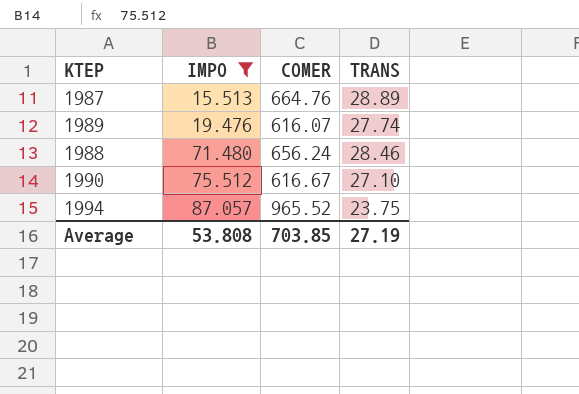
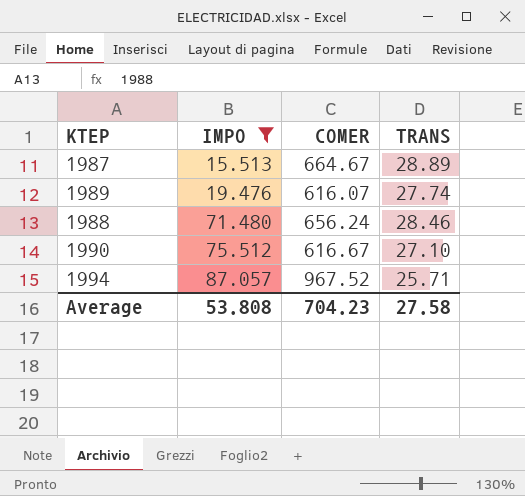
1987 | COMER: 664.76 -> 664.67
1994 | COMER: 965.52 -> 967.52
1994 | TRANS: 23.75 -> 25.71
Average | COMER: 703.85 -> 704.23
Average | TRANS: 27.19 -> 27.58

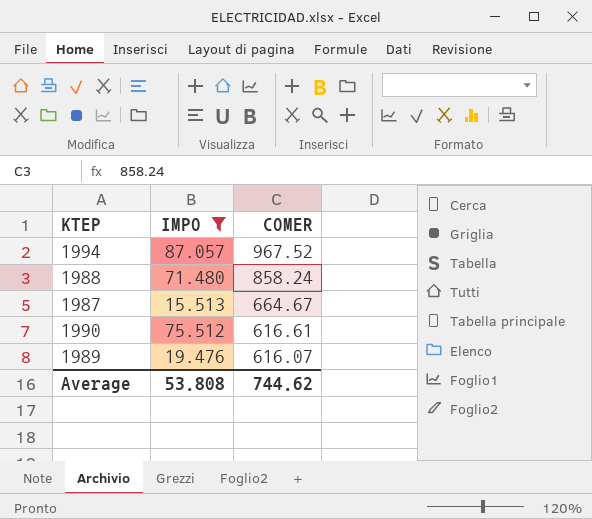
row order: IMPO ascending -> COMER descending
column TRANS | position: 4 -> none
1988 | COMER: 656.24 -> 858.24
1990 | COMER: 616.67 -> 616.61
Average | COMER: 704.23 -> 744.62

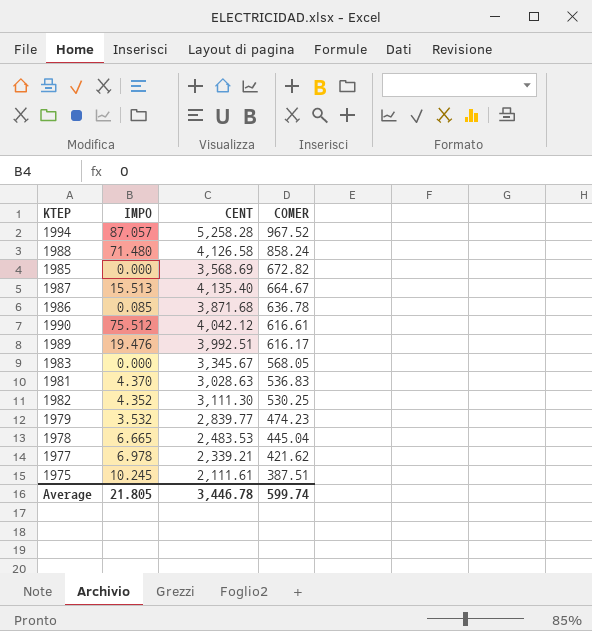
filter: IMPO >= 15.513 -> none
column CENT | position: none -> 3
1989 | COMER: 616.07 -> 616.17
Average | IMPO: 53.808 -> 21.805
Average | COMER: 744.62 -> 599.74

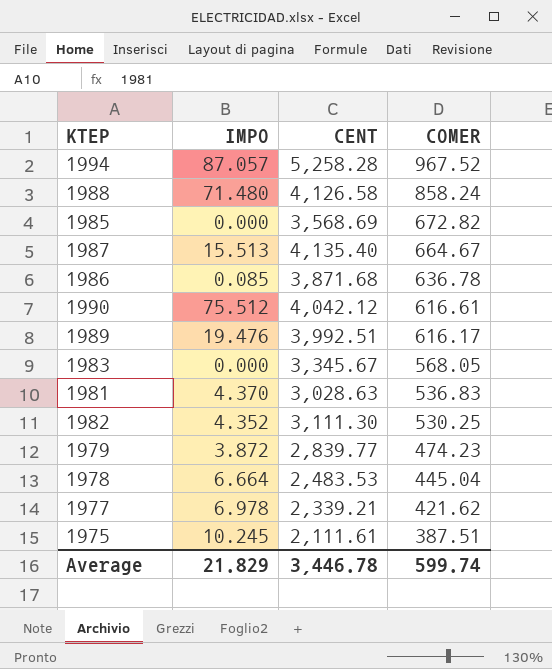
1979 | IMPO: 3.532 -> 3.872
1978 | IMPO: 6.665 -> 6.664
Average | IMPO: 21.805 -> 21.829

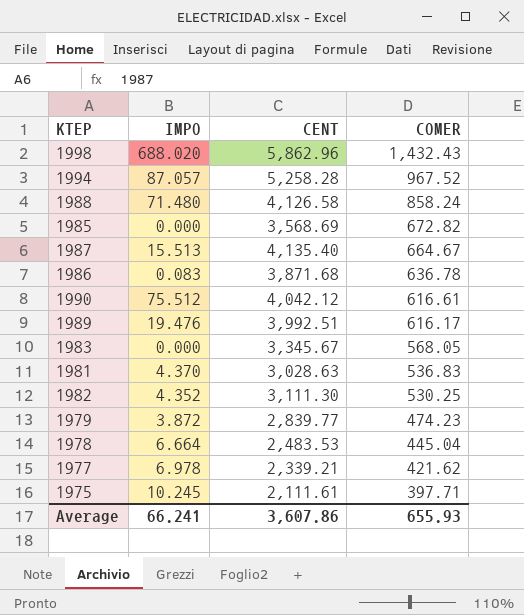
row 1998: none -> 688.020 | 5,862.96 | 1,432.43
1986 | IMPO: 0.085 -> 0.083
1975 | COMER: 387.51 -> 397.71
Average | IMPO: 21.829 -> 66.241
Average | CENT: 3,446.78 -> 3,607.86
Average | COMER: 599.74 -> 655.93

